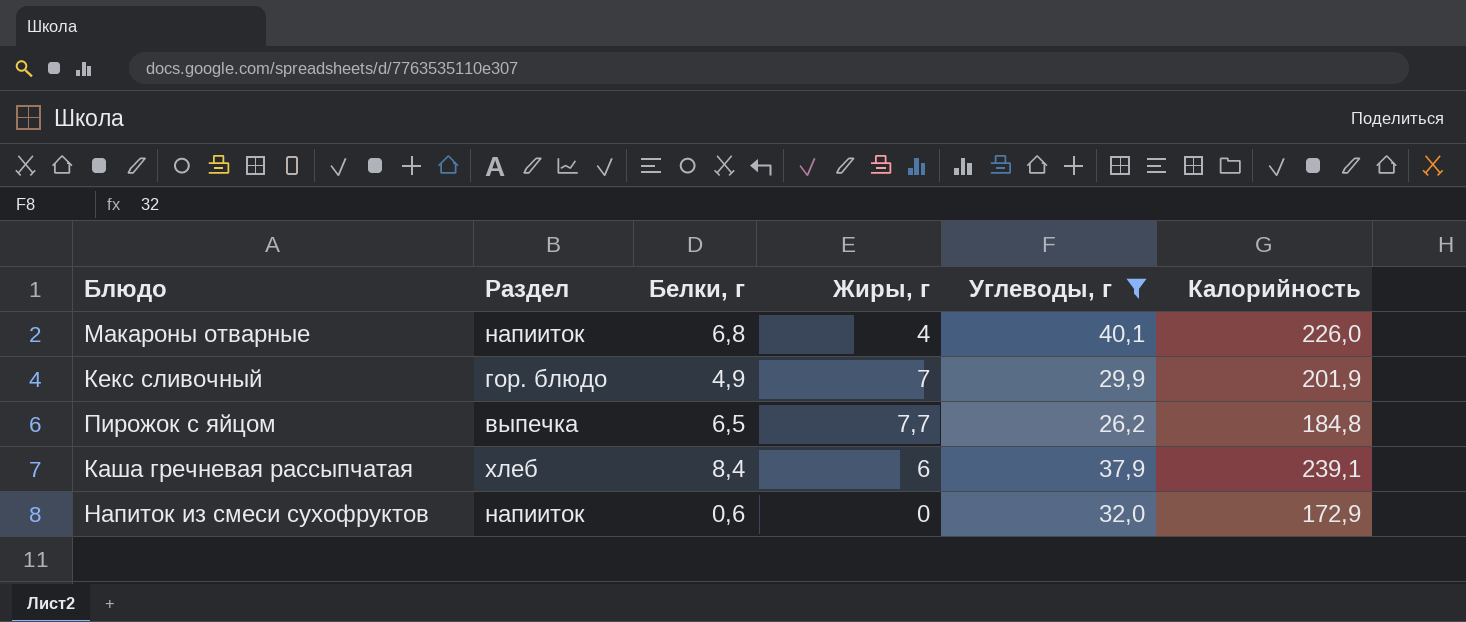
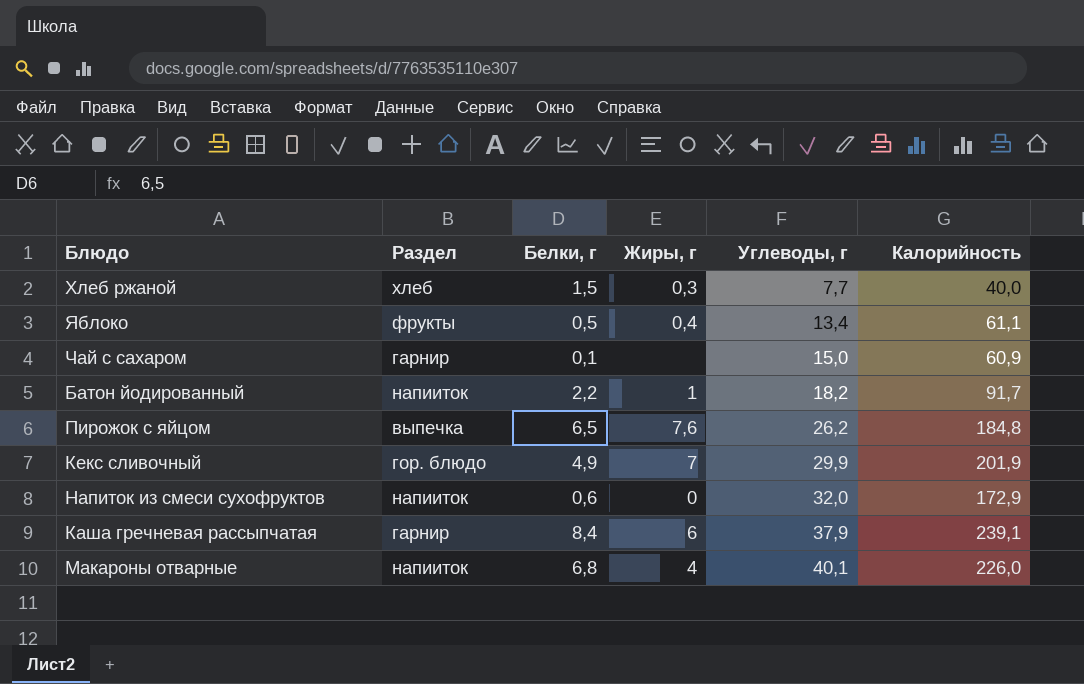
filter: Углеводы, г >= 26,2 -> none
row order: none -> Углеводы, г ascending
Пирожок с яйцом | Жиры, г: 7,7 -> 7,6
Каша гречневая рассыпчатая | Раздел: хлеб -> гарнир

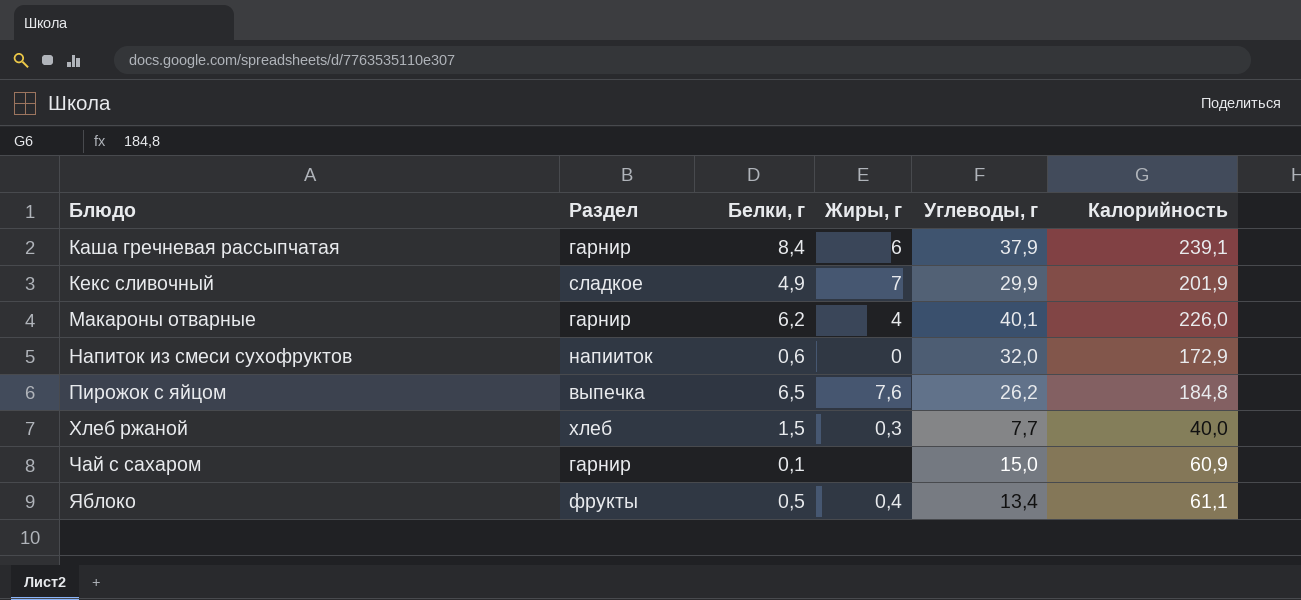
row order: Углеводы, г ascending -> Блюдо ascending
row Батон йодированный: напииток | 2,2 | 1 | 18,2 | 91,7 -> none
Кекс сливочный | Раздел: гор. блюдо -> сладкое
Макароны отварные | Раздел: напииток -> гарнир
Макароны отварные | Белки, г: 6,8 -> 6,2

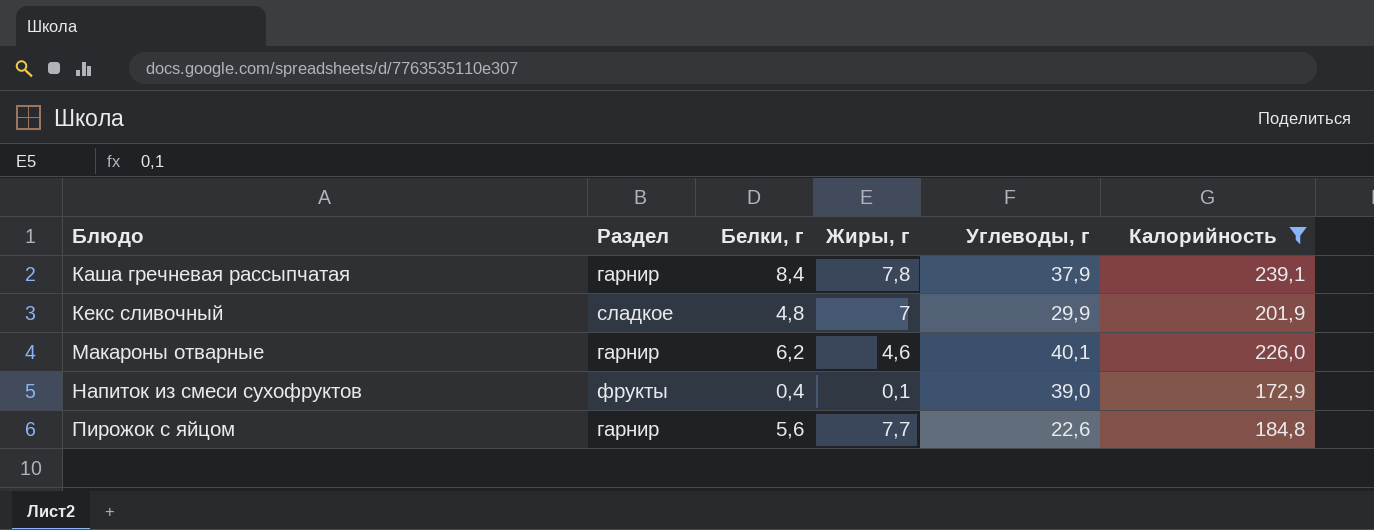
filter: none -> Калорийность >= 172,9
Каша гречневая рассыпчатая | Жиры, г: 6 -> 7,8
Кекс сливочный | Белки, г: 4,9 -> 4,8
Макароны отварные | Жиры, г: 4 -> 4,6
Напиток из смеси сухофруктов | Раздел: напииток -> фрукты
Напиток из смеси сухофруктов | Белки, г: 0,6 -> 0,4
Напиток из смеси сухофруктов | Жиры, г: 0 -> 0,1
Напиток из смеси сухофруктов | Углеводы, г: 32,0 -> 39,0
Пирожок с яйцом | Раздел: выпечка -> гарнир
Пирожок с яйцом | Белки, г: 6,5 -> 5,6
Пирожок с яйцом | Жиры, г: 7,6 -> 7,7
Пирожок с яйцом | Углеводы, г: 26,2 -> 22,6

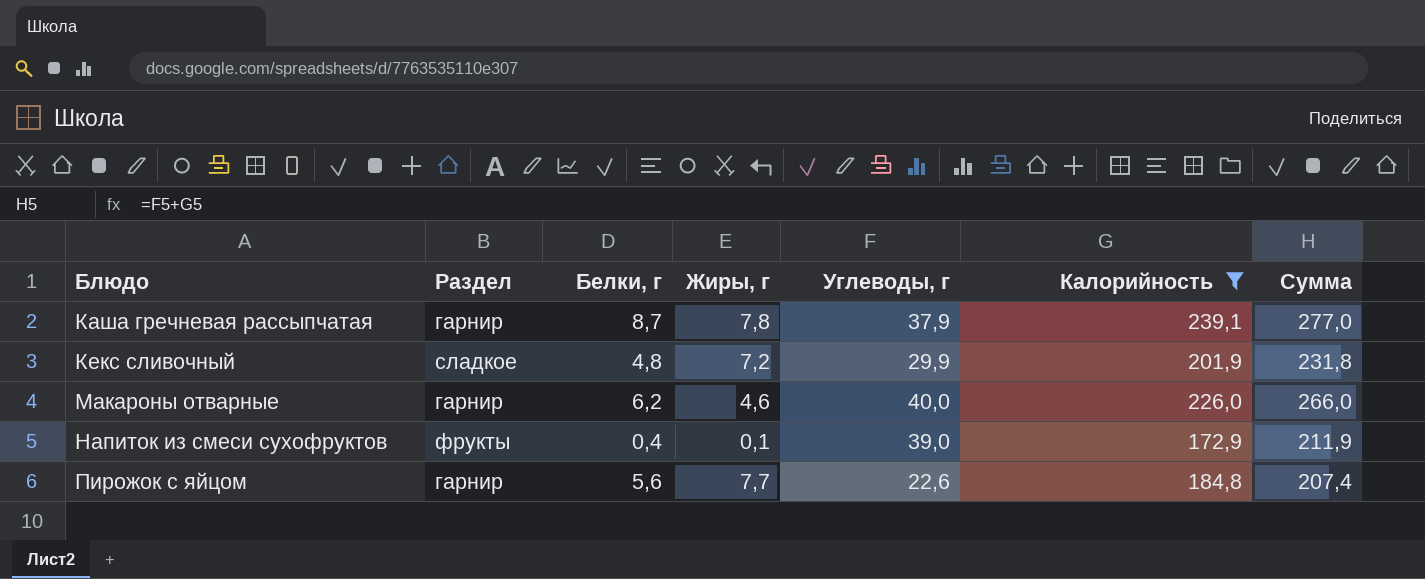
column Сумма | formula: none -> [Углеводы, г] + [Калорийность]
Каша гречневая рассыпчатая | Белки, г: 8,4 -> 8,7
Кекс сливочный | Жиры, г: 7 -> 7,2
Макароны отварные | Углеводы, г: 40,1 -> 40,0

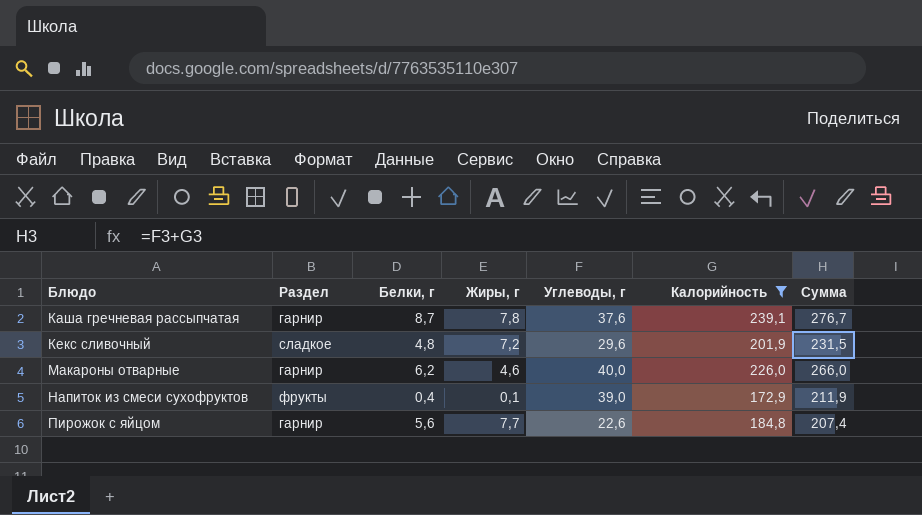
Каша гречневая рассыпчатая | Углеводы, г: 37,9 -> 37,6
Каша гречневая рассыпчатая | Сумма: 277,0 -> 276,7
Кекс сливочный | Углеводы, г: 29,9 -> 29,6
Кекс сливочный | Сумма: 231,8 -> 231,5

